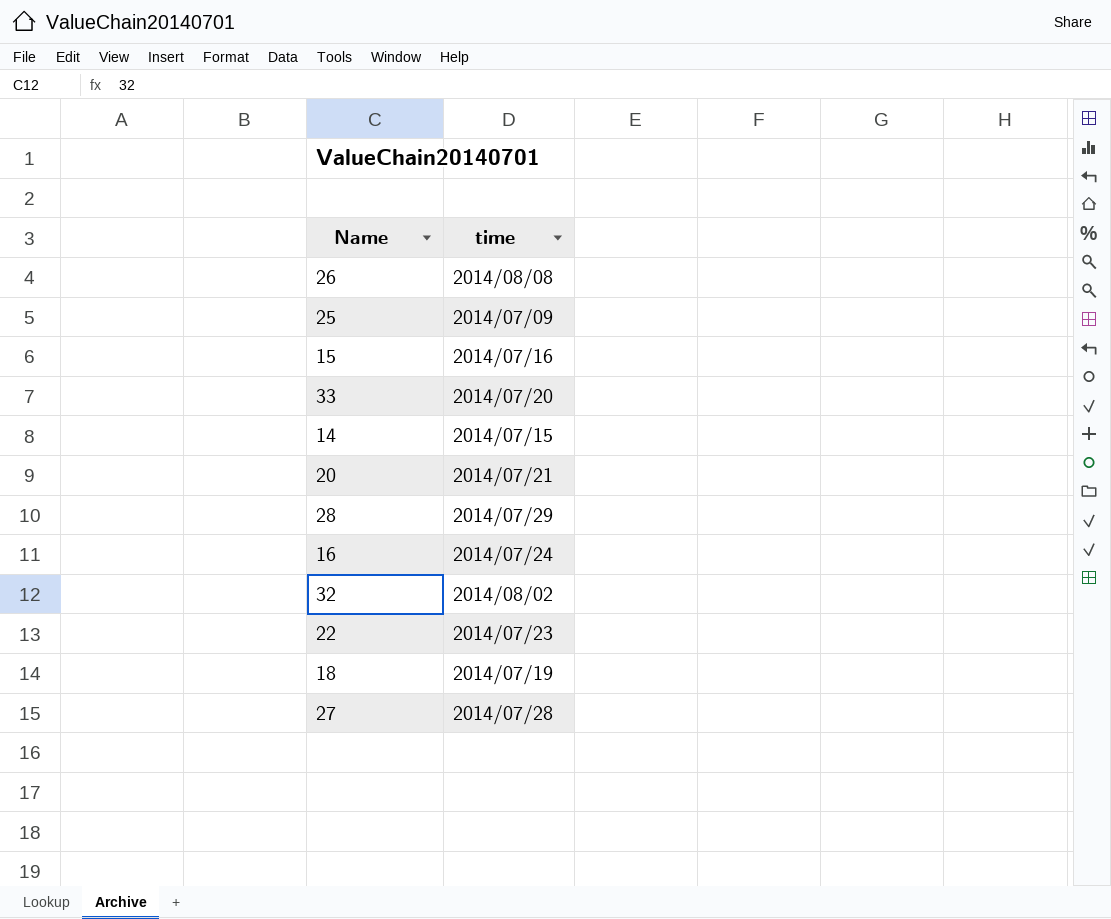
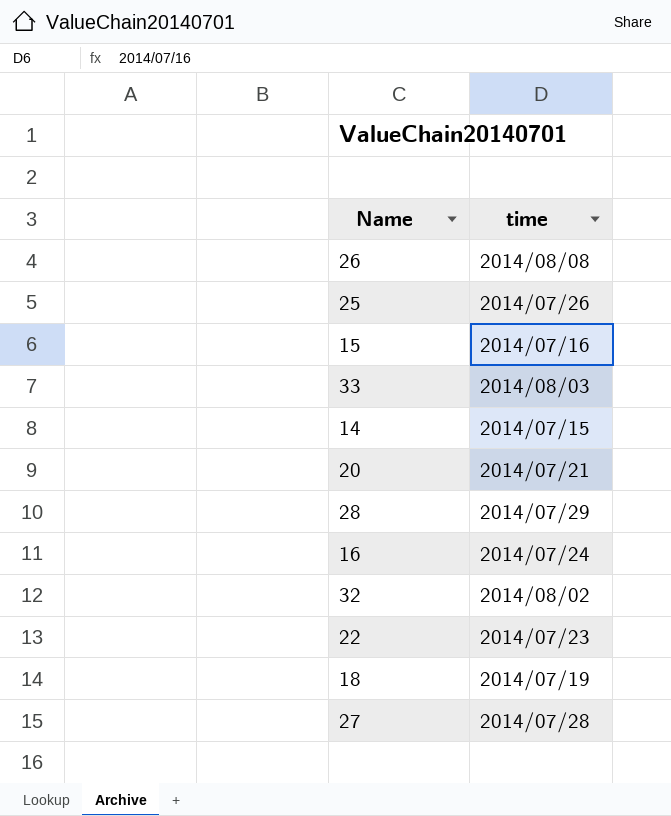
25 | time: 2014/07/09 -> 2014/07/26
33 | time: 2014/07/20 -> 2014/08/03

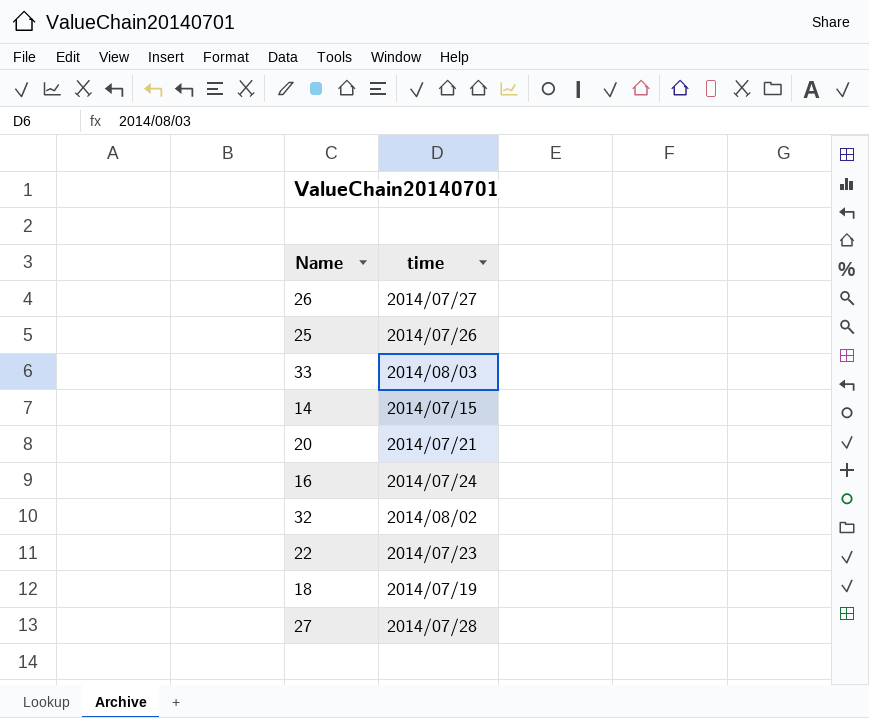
row 15: 2014/07/16 -> none
row 28: 2014/07/29 -> none
26 | time: 2014/08/08 -> 2014/07/27

